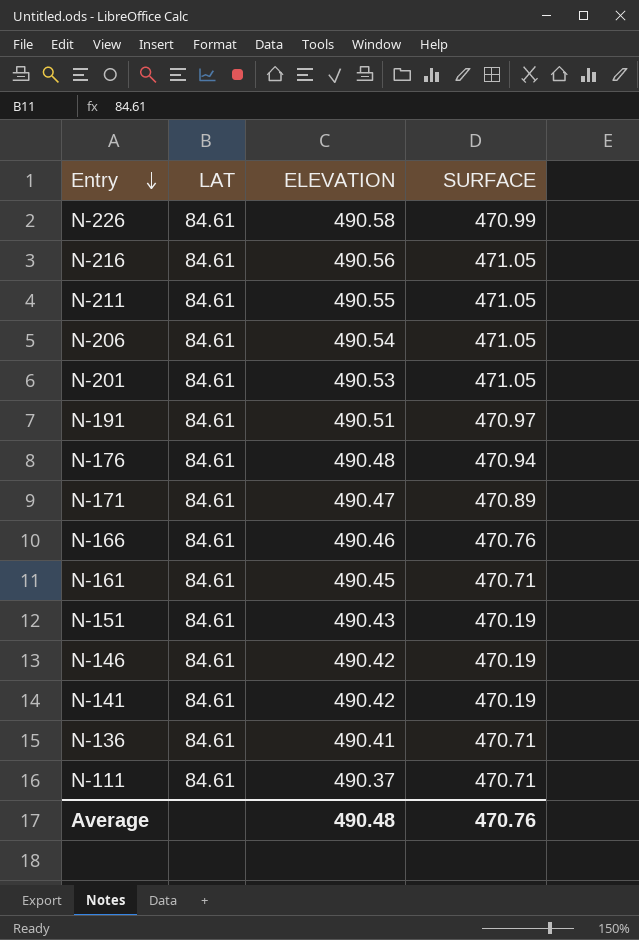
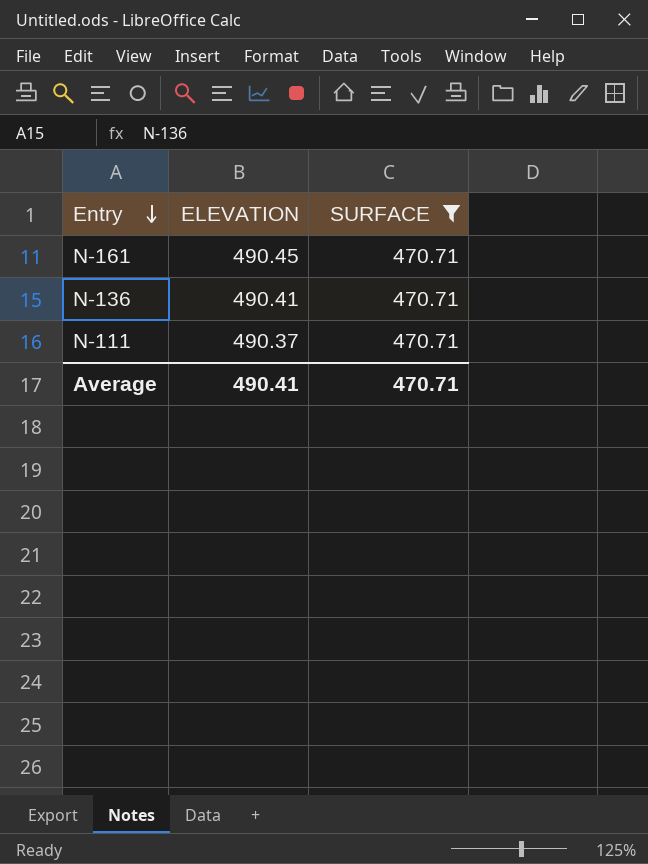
filter: none -> SURFACE = 470.71
column LAT | position: 2 -> none
Average | ELEVATION: 490.48 -> 490.41
Average | SURFACE: 470.76 -> 470.71

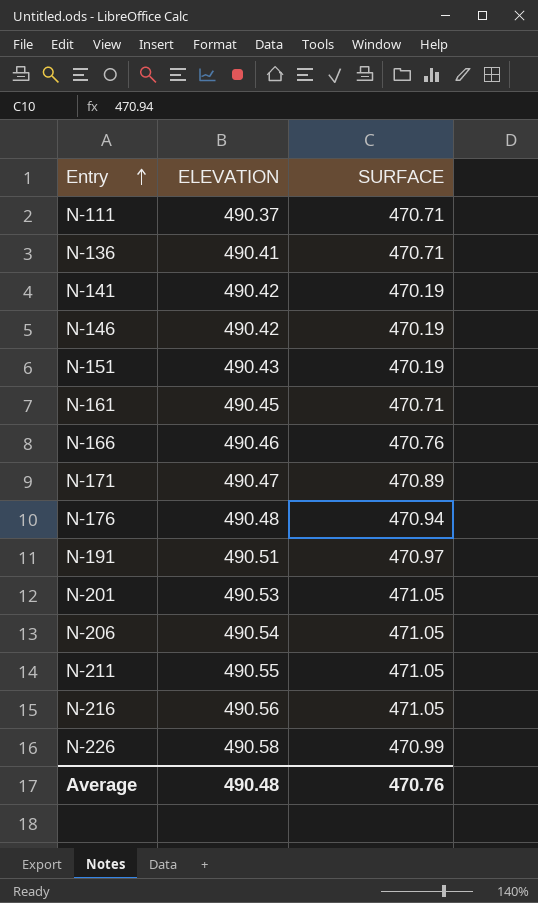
filter: SURFACE = 470.71 -> none
row order: Entry descending -> Entry ascending
Average | ELEVATION: 490.41 -> 490.48
Average | SURFACE: 470.71 -> 470.76

